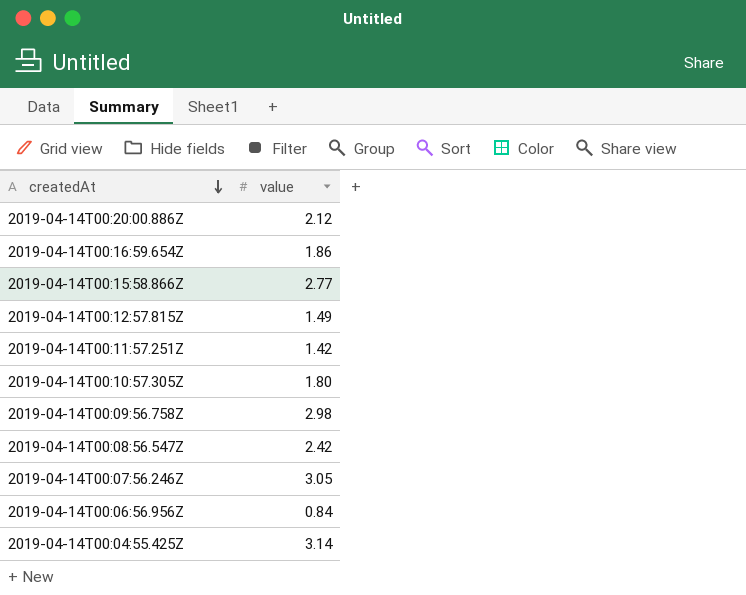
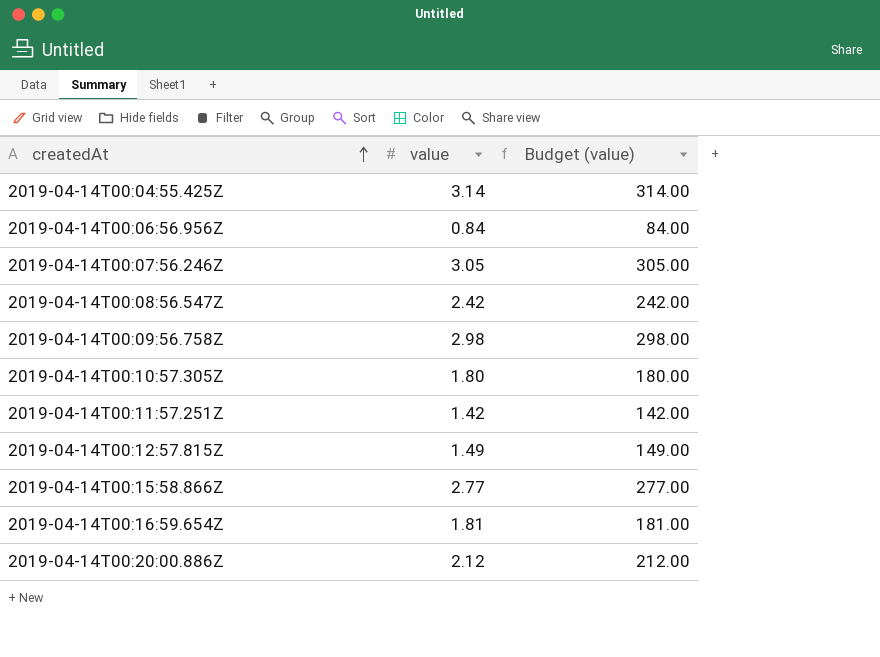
row order: createdAt descending -> createdAt ascending
column Budget (value) | formula: none -> [value] * 100
2019-04-14T00:16:59.654Z | value: 1.86 -> 1.81

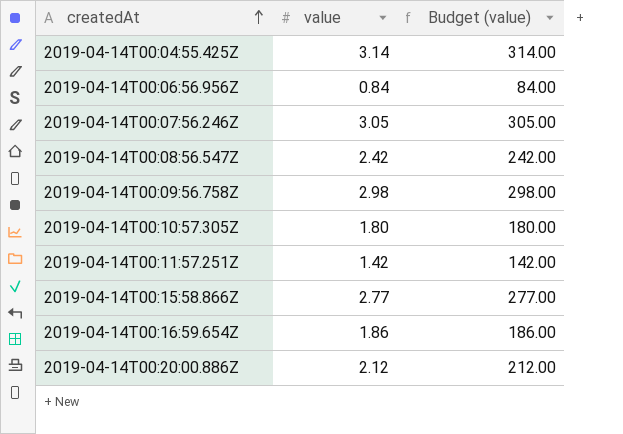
row 2019-04-14T00:12:57.815Z: 1.49 | 149.00 -> none
2019-04-14T00:16:59.654Z | value: 1.81 -> 1.86
2019-04-14T00:16:59.654Z | Budget (value): 181.00 -> 186.00

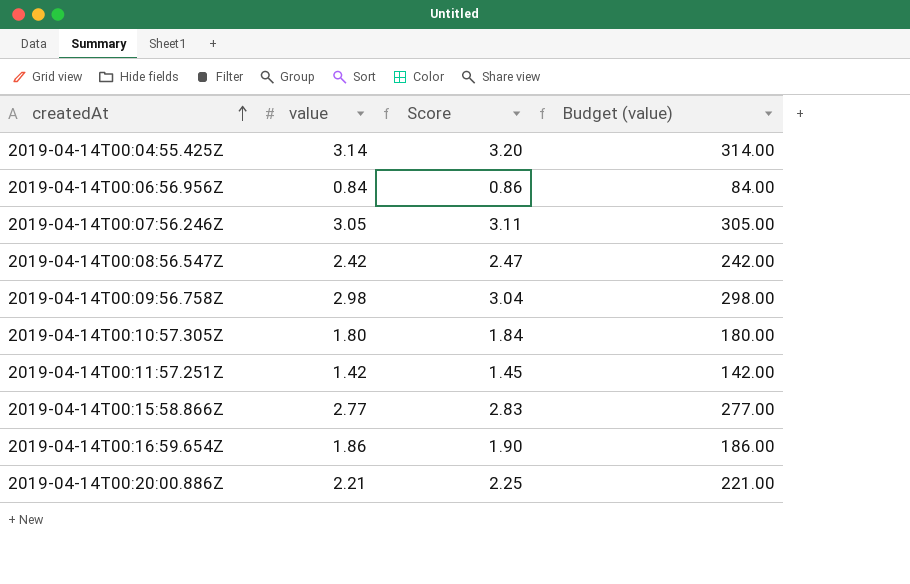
column Score | formula: none -> [value] * 1.02
2019-04-14T00:20:00.886Z | value: 2.12 -> 2.21
2019-04-14T00:20:00.886Z | Budget (value): 212.00 -> 221.00

